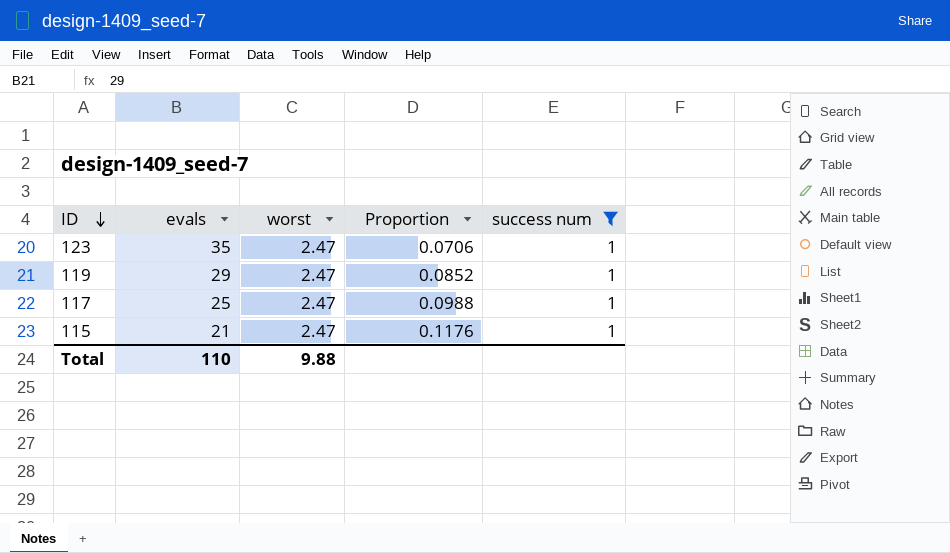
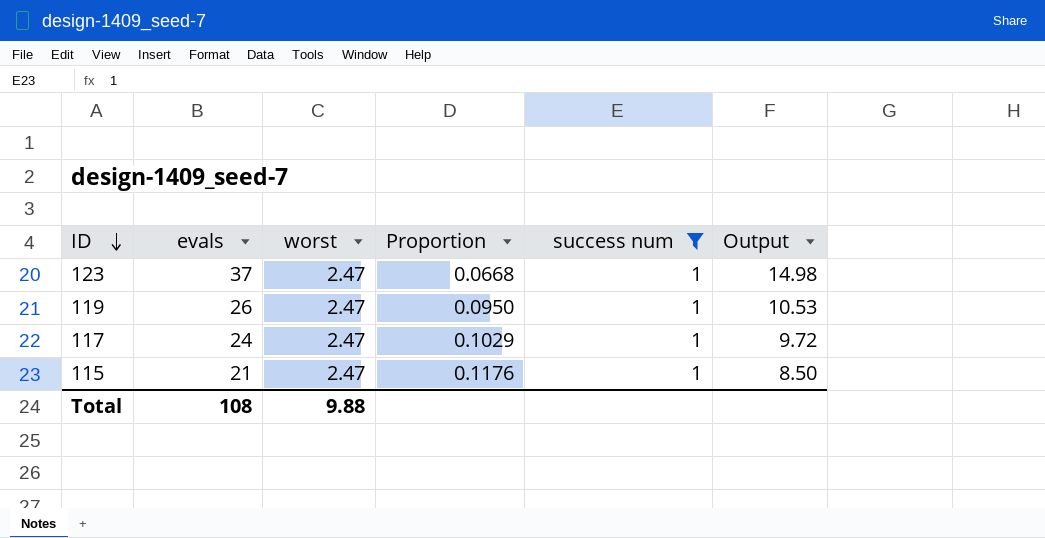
column Output | formula: none -> [evals] / [worst]
123 | evals: 35 -> 37
123 | Proportion: 0.0706 -> 0.0668
119 | evals: 29 -> 26
119 | Proportion: 0.0852 -> 0.0950
117 | evals: 25 -> 24
117 | Proportion: 0.0988 -> 0.1029
Total | evals: 110 -> 108

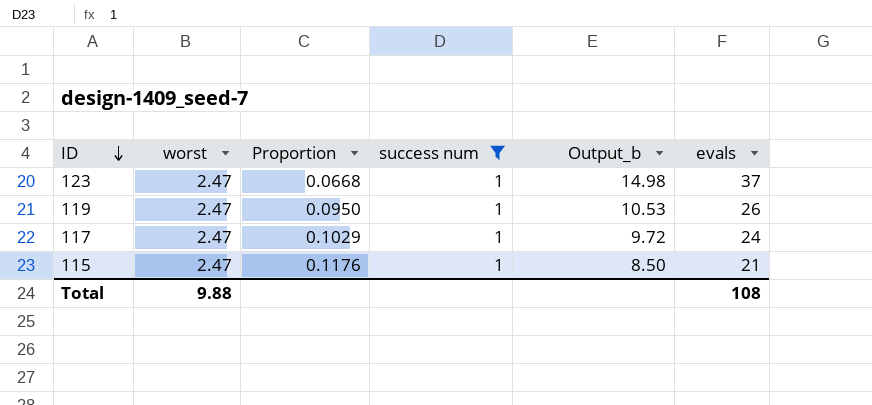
column name: Output -> Output_b
column evals | position: 2 -> 6

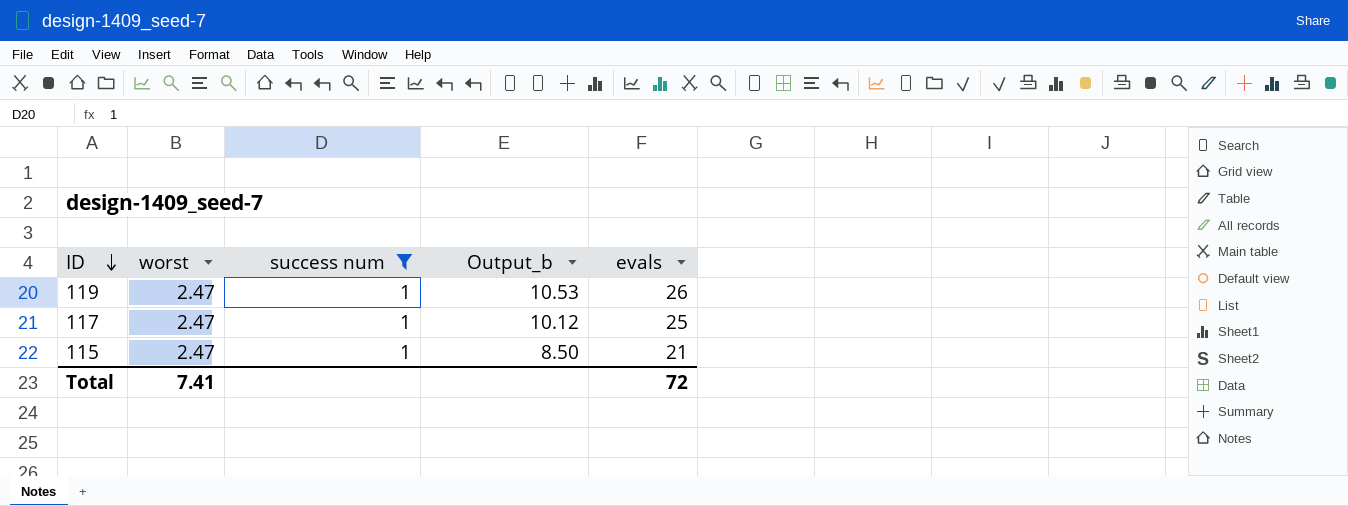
column Proportion | formula: [worst] / [evals] -> none
row 123: 2.47 | 0.0668 | 1 | 14.98 | 37 -> none
117 | Output_b: 9.72 -> 10.12
117 | evals: 24 -> 25
Total | worst: 9.88 -> 7.41
Total | evals: 108 -> 72

